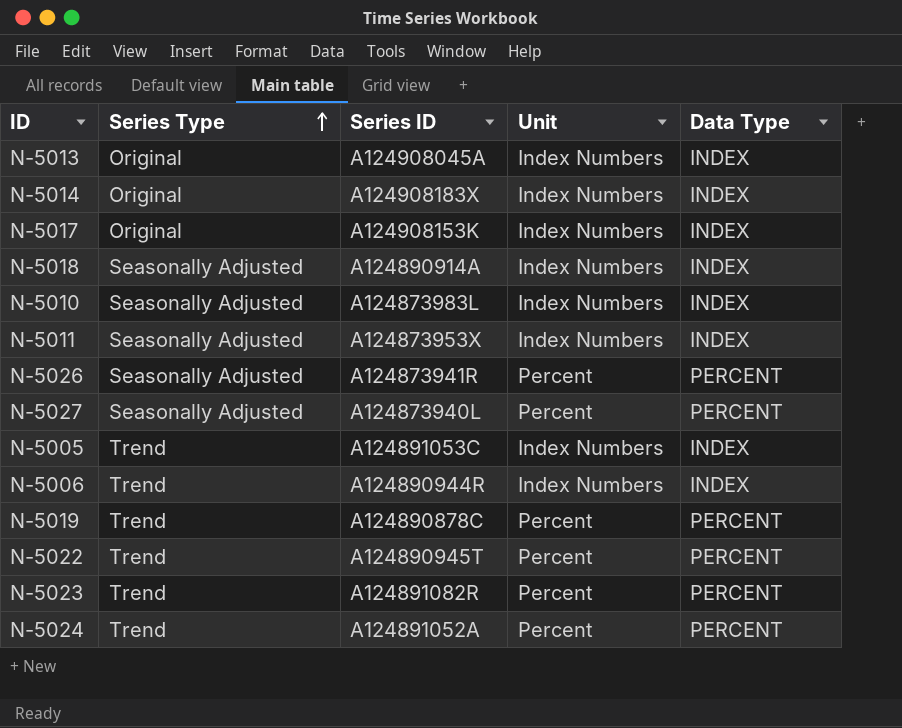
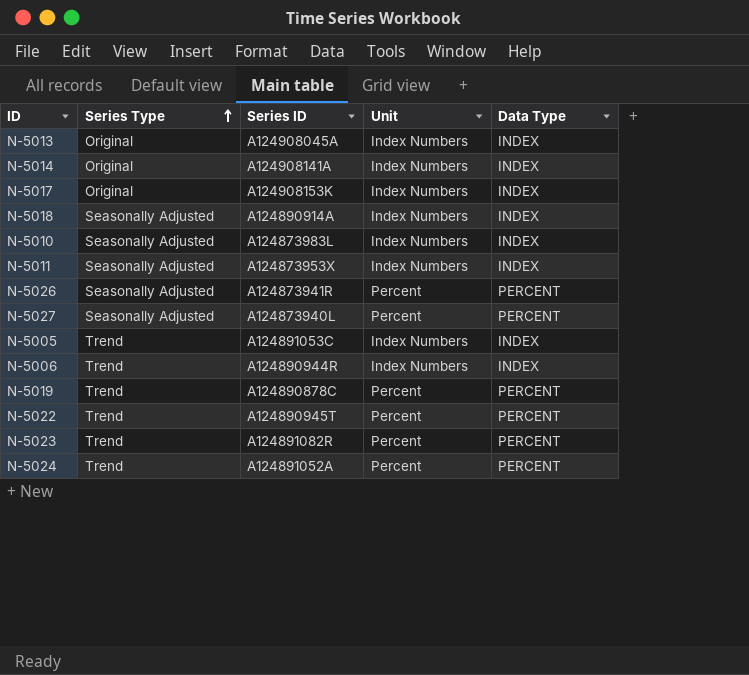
N-5014 | Series ID: A124908183X -> A124908141A

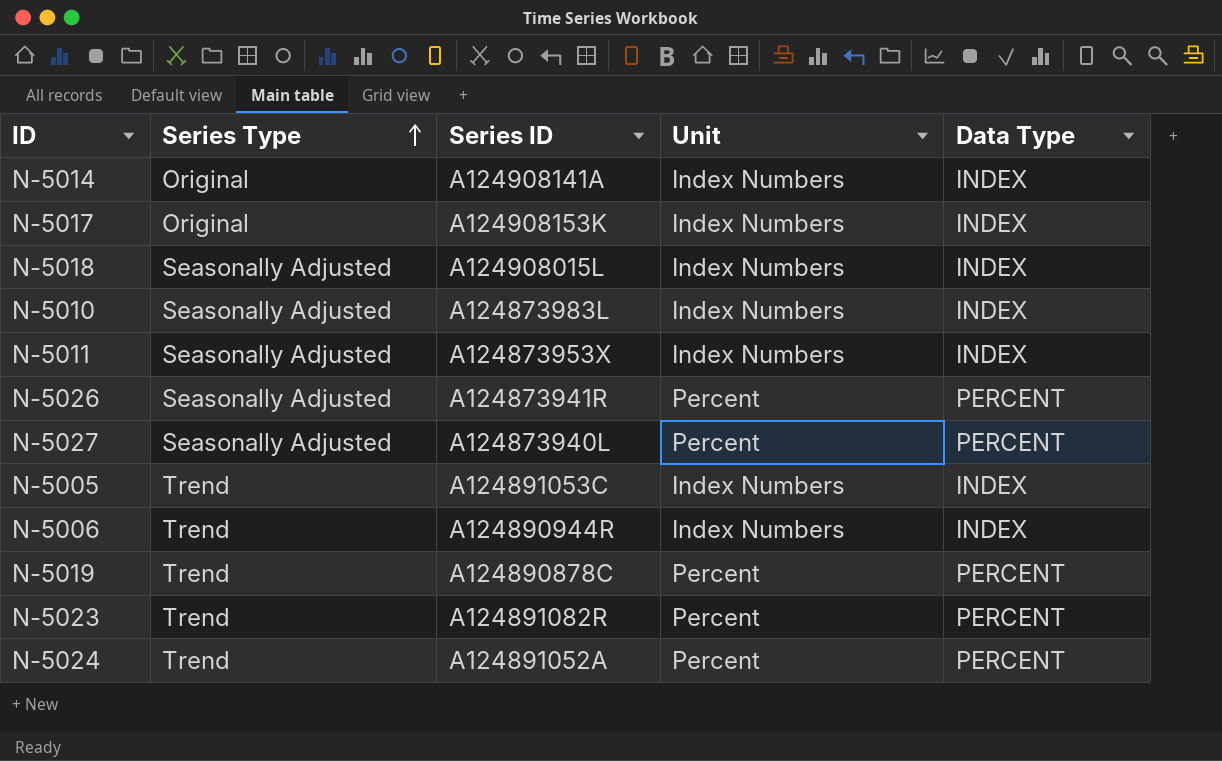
row N-5013: Original | A124908045A | Index Numbers | INDEX -> none
row N-5022: Trend | A124890945T | Percent | PERCENT -> none
N-5018 | Series ID: A124890914A -> A124908015L

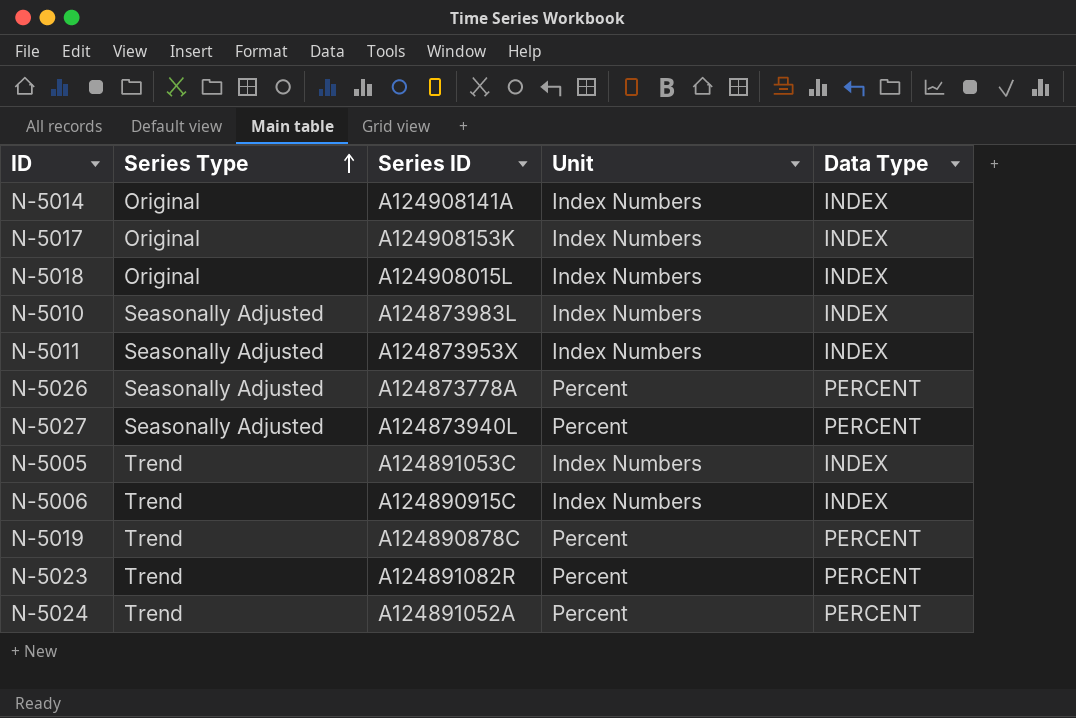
N-5018 | Series Type: Seasonally Adjusted -> Original
N-5026 | Series ID: A124873941R -> A124873778A
N-5006 | Series ID: A124890944R -> A124890915C

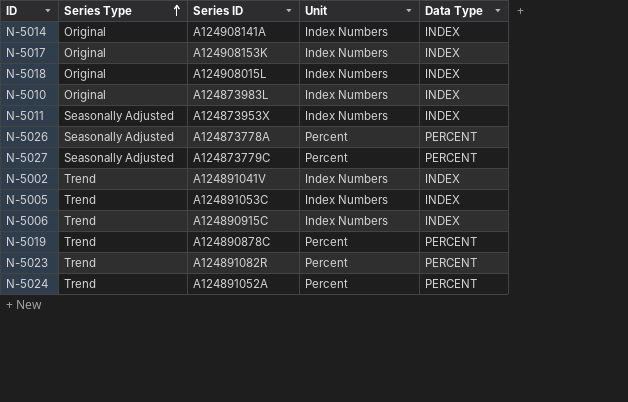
N-5010 | Series Type: Seasonally Adjusted -> Original
N-5027 | Series ID: A124873940L -> A124873779C
row N-5002: none -> Trend | A124891041V | Index Numbers | INDEX

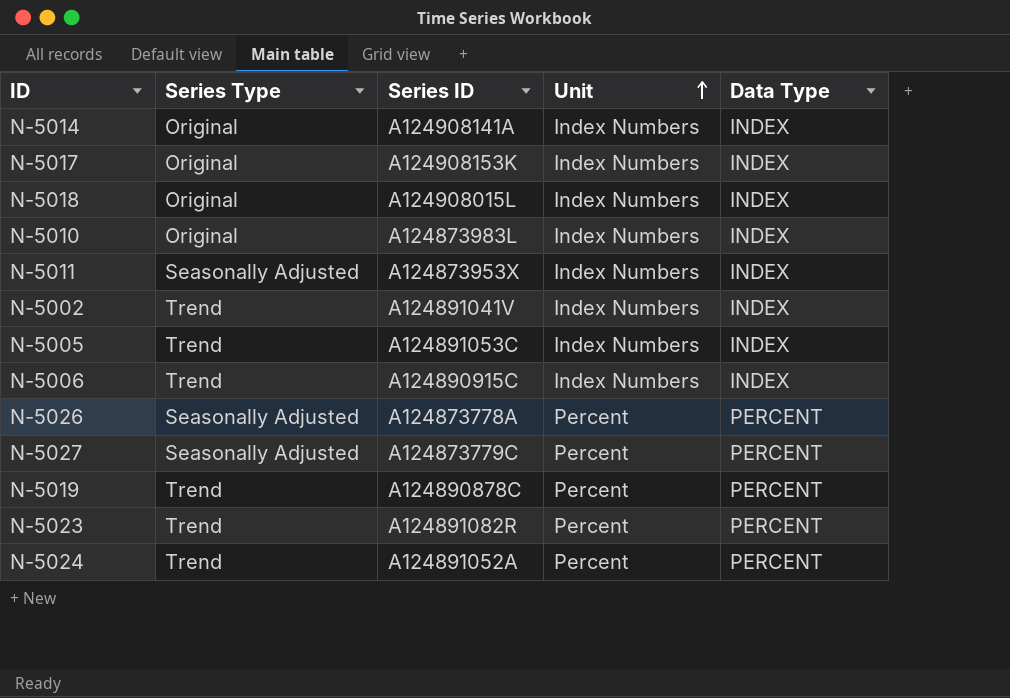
row order: Series Type ascending -> Unit ascending

